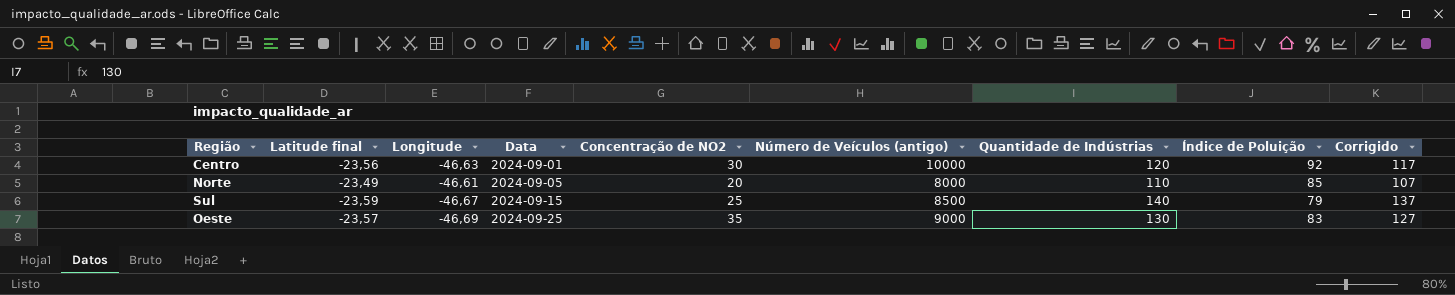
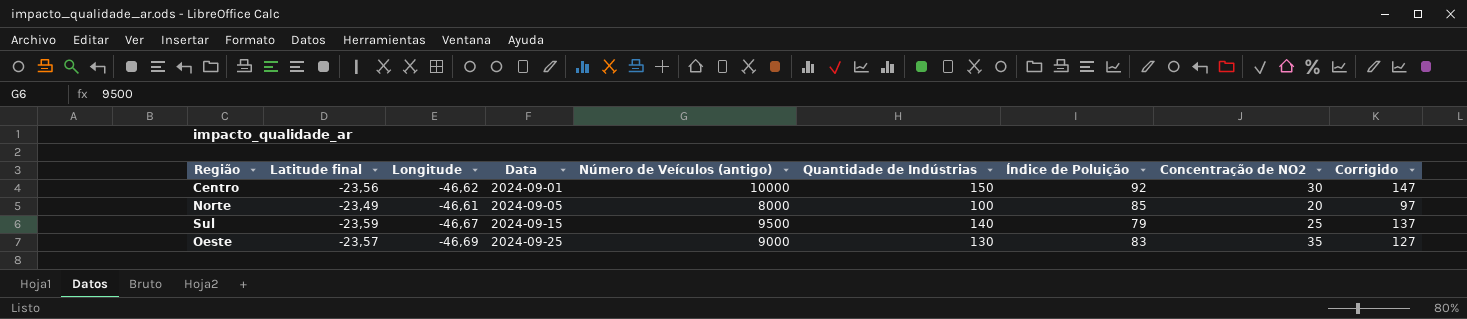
column Concentração de NO2 | position: 5 -> 8
Centro | Longitude: -46,63 -> -46,62
Centro | Quantidade de Indústrias: 120 -> 150
Centro | Corrigido: 117 -> 147
Norte | Quantidade de Indústrias: 110 -> 100
Norte | Corrigido: 107 -> 97
Sul | Número de Veículos (antigo): 8500 -> 9500

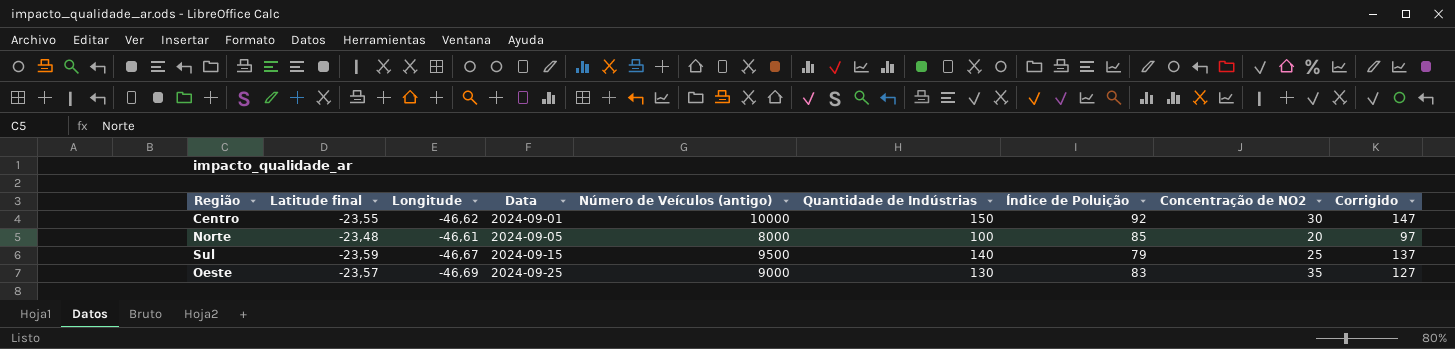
Centro | Latitude final: -23,56 -> -23,55
Norte | Latitude final: -23,49 -> -23,48

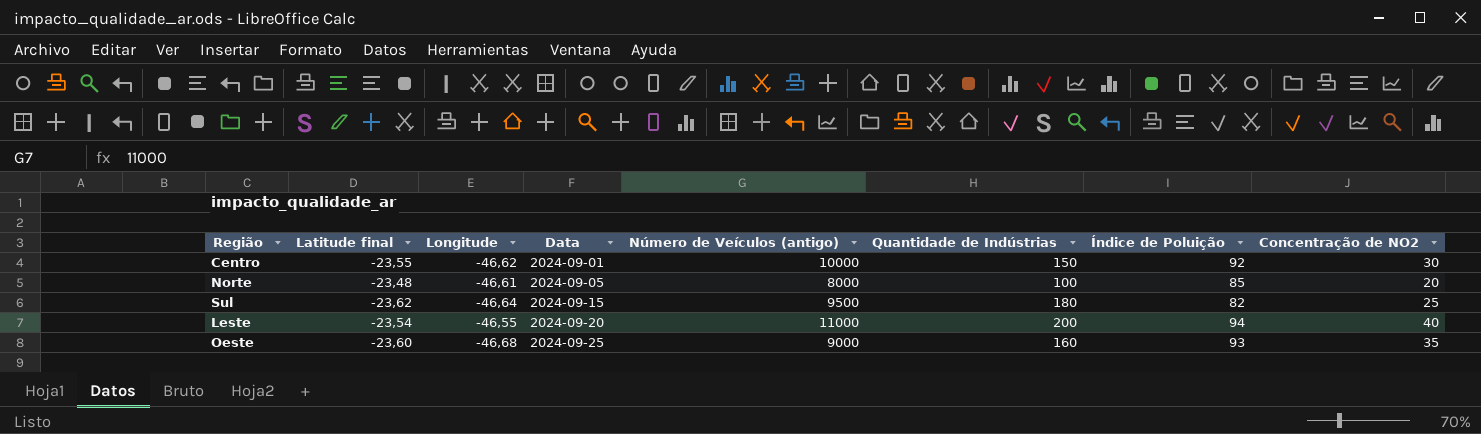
column Corrigido | formula: [Quantidade de Indústrias] - 3 -> none
Sul | Latitude final: -23,59 -> -23,62
Sul | Longitude: -46,67 -> -46,64
Sul | Quantidade de Indústrias: 140 -> 180
Sul | Índice de Poluição: 79 -> 82
row Leste: none -> -23,54 | -46,55 | 2024-09-20 | 11000 | 200 | 94 | 40
Oeste | Latitude final: -23,57 -> -23,60
Oeste | Longitude: -46,69 -> -46,68
Oeste | Quantidade de Indústrias: 130 -> 160
Oeste | Índice de Poluição: 83 -> 93

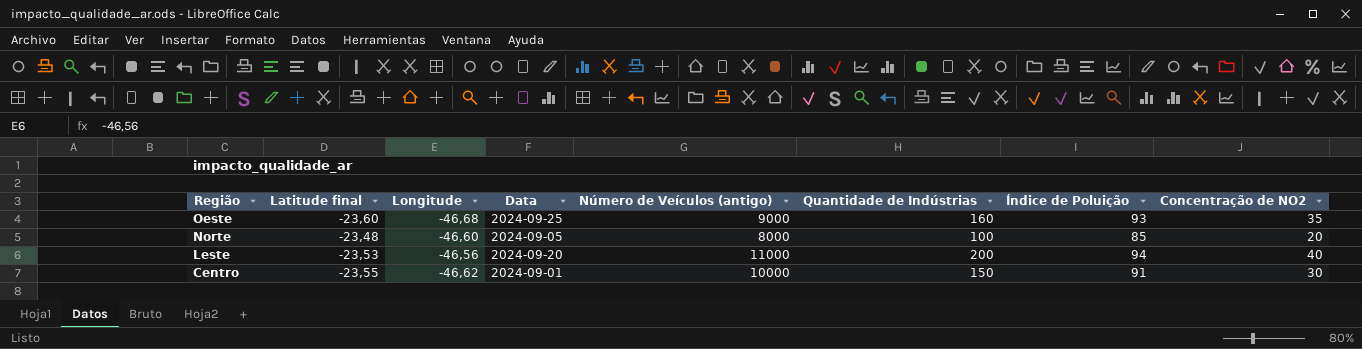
row order: Data ascending -> Região descending
row Sul: -23,62 | -46,64 | 2024-09-15 | 9500 | 180 | 82 | 25 -> none
Norte | Longitude: -46,61 -> -46,60
Leste | Latitude final: -23,54 -> -23,53
Leste | Longitude: -46,55 -> -46,56
Centro | Índice de Poluição: 92 -> 91

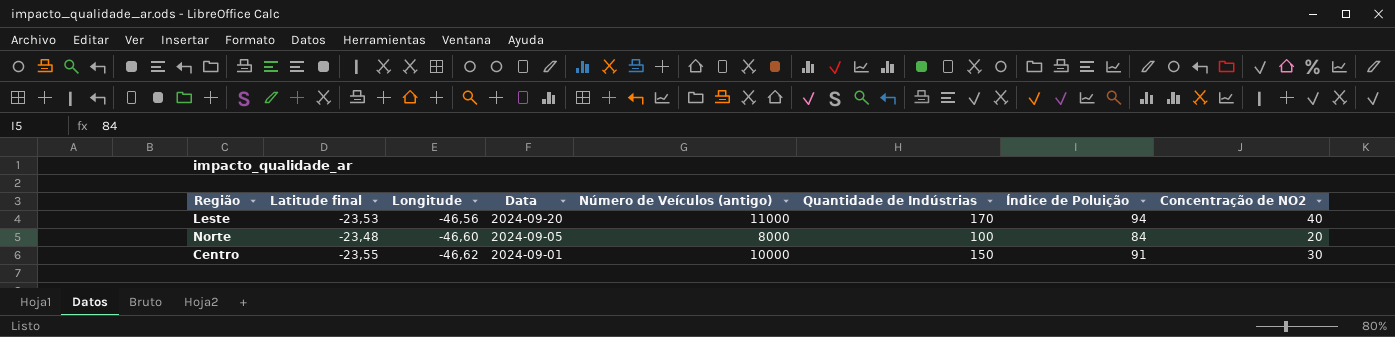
row order: Região descending -> Longitude descending
row Oeste: -23,60 | -46,68 | 2024-09-25 | 9000 | 160 | 93 | 35 -> none
Leste | Quantidade de Indústrias: 200 -> 170
Norte | Índice de Poluição: 85 -> 84

